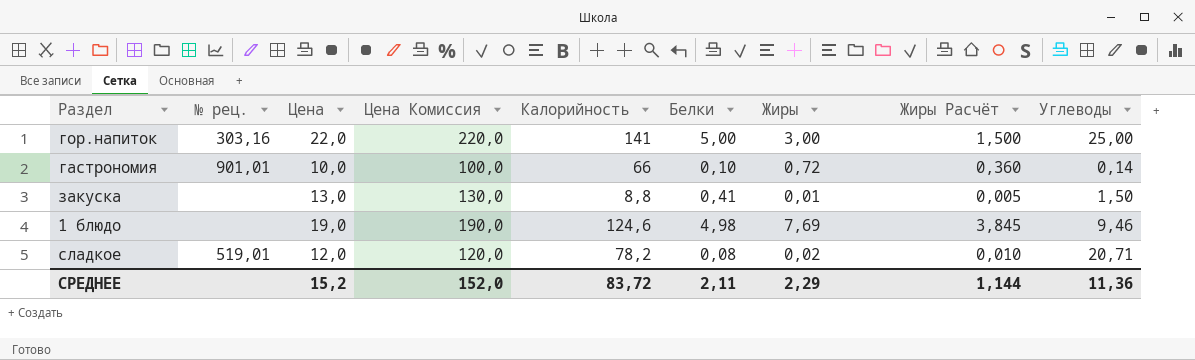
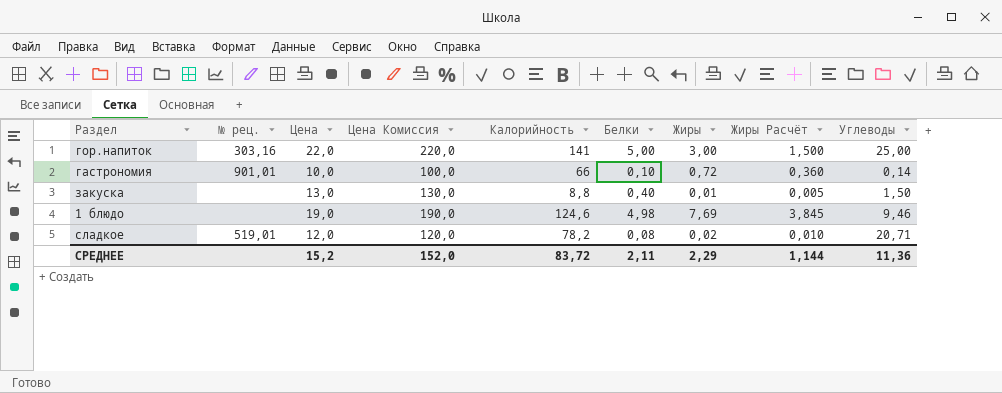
закуска | Белки: 0,41 -> 0,40

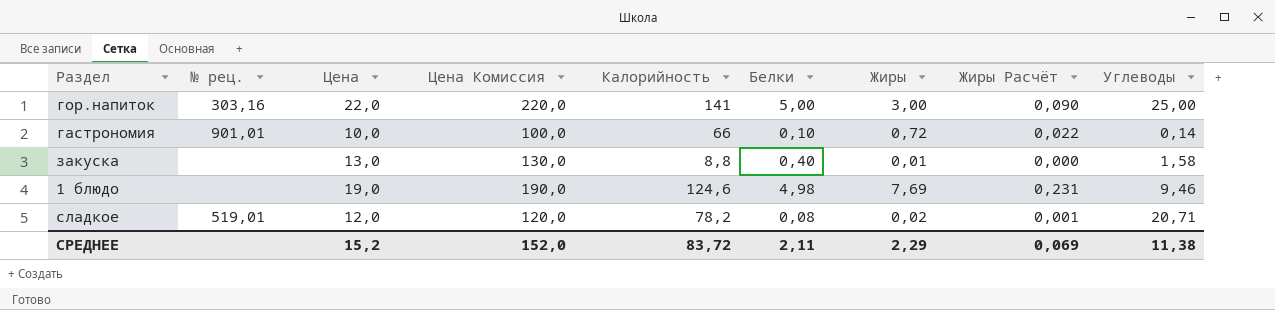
column Жиры Расчёт | formula: [Жиры] * 0,5 -> [Жиры] * 0,03
закуска | Углеводы: 1,50 -> 1,58
СРЕДНЕЕ | Жиры Расчёт: 1,144 -> 0,069
СРЕДНЕЕ | Углеводы: 11,36 -> 11,38

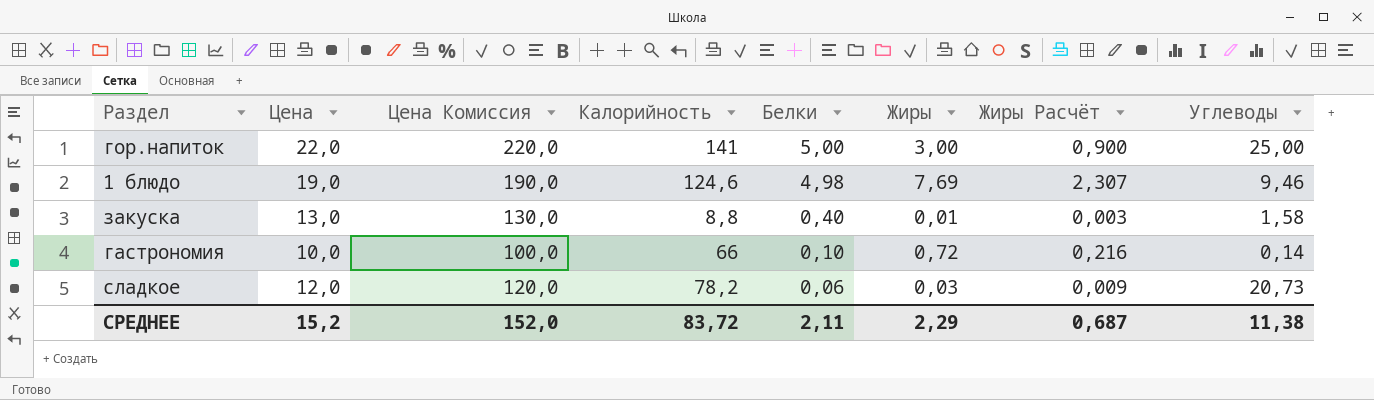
row order: none -> Белки descending
column № рец. | position: 2 -> none
column Жиры Расчёт | formula: [Жиры] * 0,03 -> [Жиры] * 0,3
сладкое | Белки: 0,08 -> 0,06
сладкое | Жиры: 0,02 -> 0,03
сладкое | Углеводы: 20,71 -> 20,73
СРЕДНЕЕ | Жиры Расчёт: 0,069 -> 0,687

